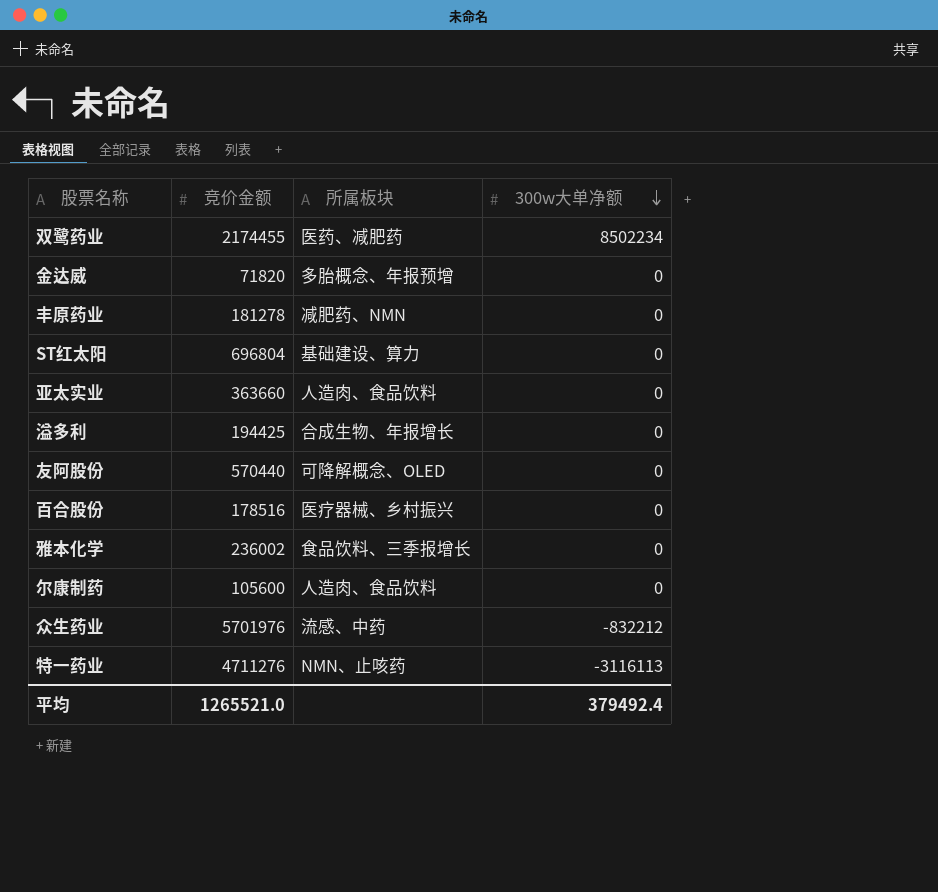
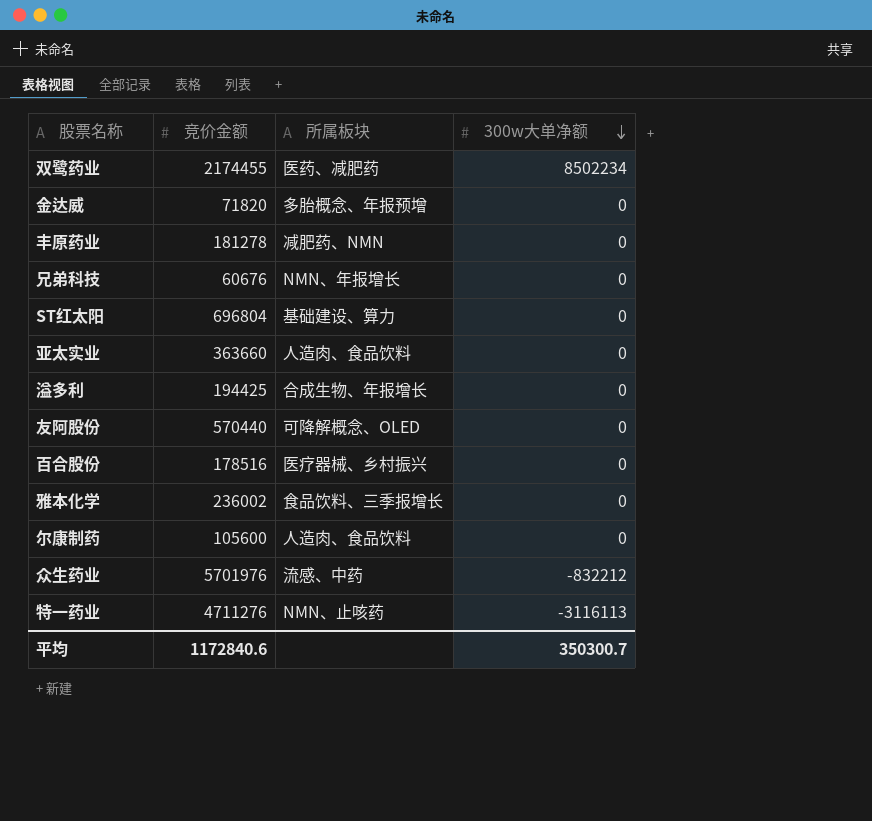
row 兄弟科技: none -> 60676 | NMN、年报增长 | 0
平均 | 竞价金额: 1265521.0 -> 1172840.6
平均 | 300w大单净额: 379492.4 -> 350300.7

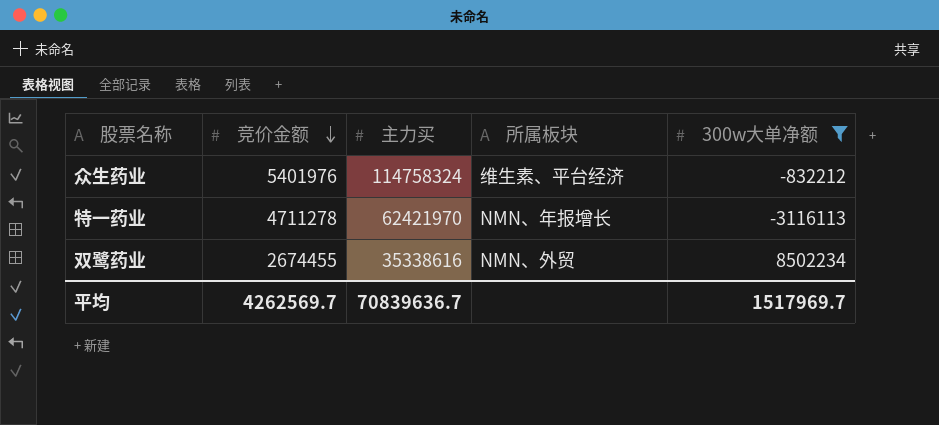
filter: none -> 300w大单净额 != 0
row order: 300w大单净额 descending -> 竞价金额 descending
column 主力买 | position: none -> 3
众生药业 | 竞价金额: 5701976 -> 5401976
众生药业 | 所属板块: 流感、中药 -> 维生素、平台经济
特一药业 | 竞价金额: 4711276 -> 4711278
特一药业 | 所属板块: NMN、止咳药 -> NMN、年报增长
双鹭药业 | 竞价金额: 2174455 -> 2674455
双鹭药业 | 所属板块: 医药、减肥药 -> NMN、外贸
平均 | 竞价金额: 1172840.6 -> 4262569.7
平均 | 300w大单净额: 350300.7 -> 1517969.7

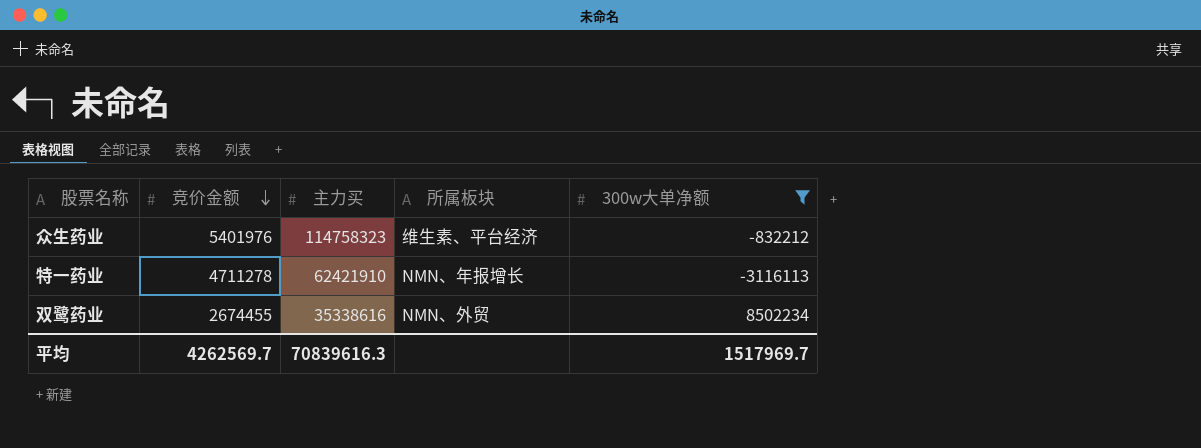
众生药业 | 主力买: 114758324 -> 114758323
特一药业 | 主力买: 62421970 -> 62421910
平均 | 主力买: 70839636.7 -> 70839616.3

